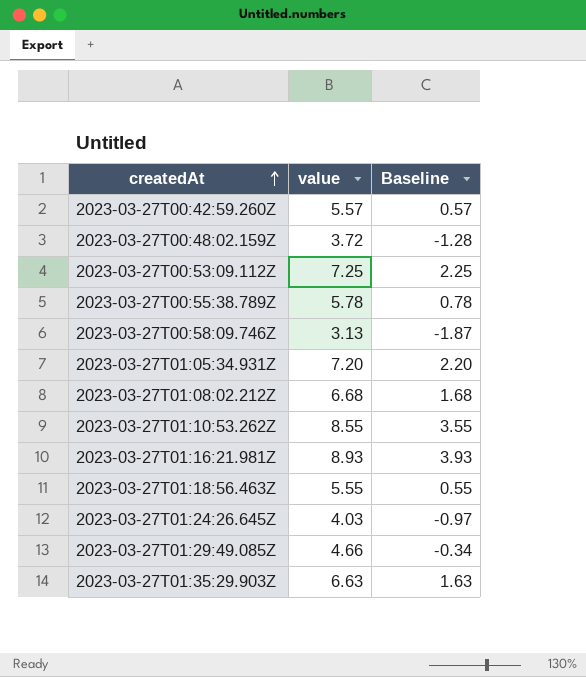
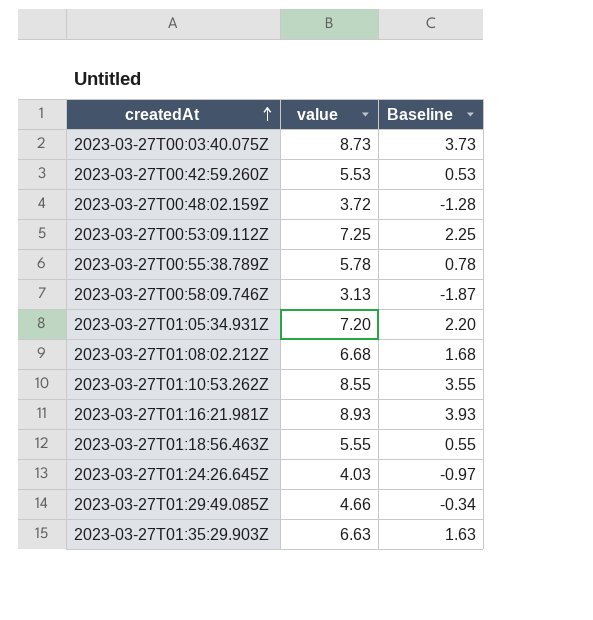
row 2023-03-27T00:03:40.075Z: none -> 8.73 | 3.73
2023-03-27T00:42:59.260Z | value: 5.57 -> 5.53
2023-03-27T00:42:59.260Z | Baseline: 0.57 -> 0.53

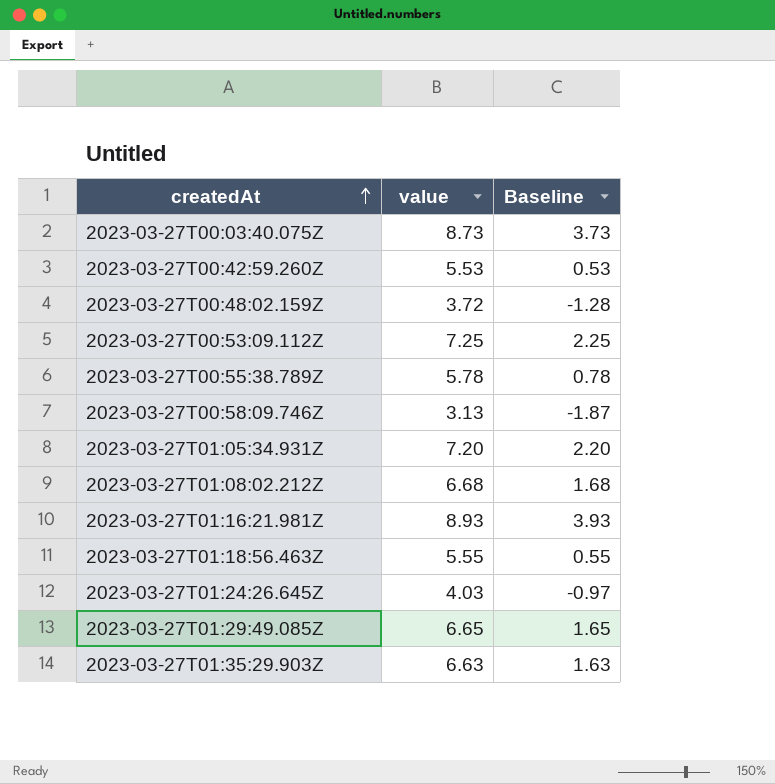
row 2023-03-27T01:10:53.262Z: 8.55 | 3.55 -> none
2023-03-27T01:29:49.085Z | value: 4.66 -> 6.65
2023-03-27T01:29:49.085Z | Baseline: -0.34 -> 1.65

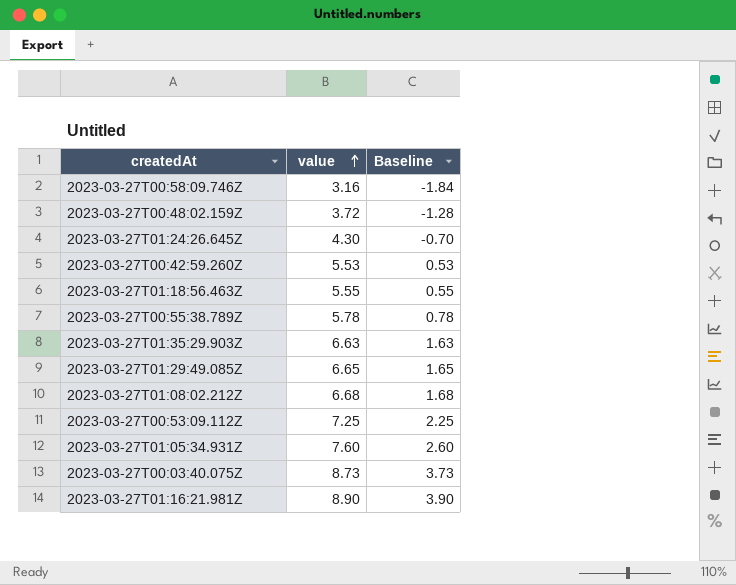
row order: createdAt ascending -> value ascending
2023-03-27T00:58:09.746Z | value: 3.13 -> 3.16
2023-03-27T00:58:09.746Z | Baseline: -1.87 -> -1.84
2023-03-27T01:24:26.645Z | value: 4.03 -> 4.30
2023-03-27T01:24:26.645Z | Baseline: -0.97 -> -0.70
2023-03-27T01:05:34.931Z | value: 7.20 -> 7.60
2023-03-27T01:05:34.931Z | Baseline: 2.20 -> 2.60
2023-03-27T01:16:21.981Z | value: 8.93 -> 8.90
2023-03-27T01:16:21.981Z | Baseline: 3.93 -> 3.90

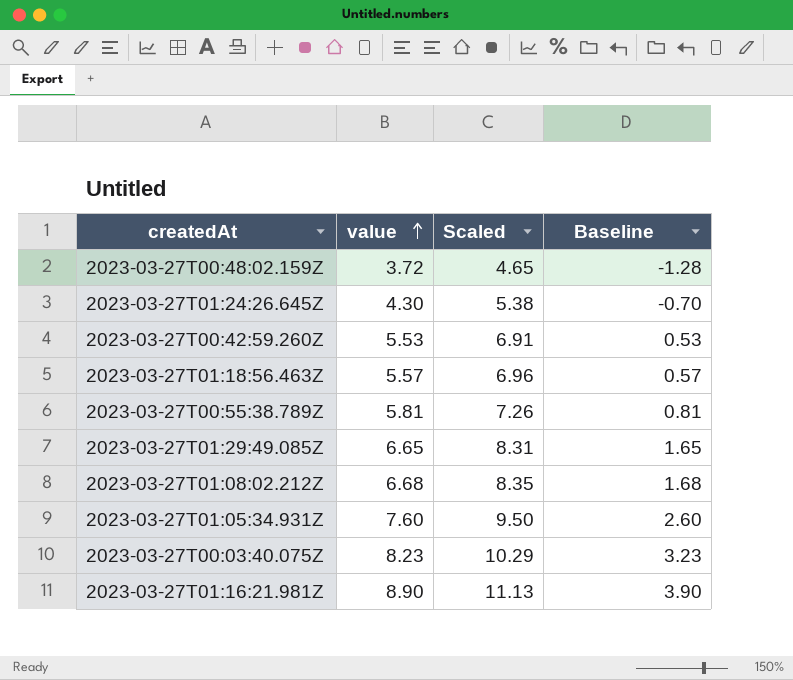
column Scaled | formula: none -> [value] * 1.25
row 2023-03-27T00:58:09.746Z: 3.16 | -1.84 -> none
row 2023-03-27T01:35:29.903Z: 6.63 | 1.63 -> none
row 2023-03-27T00:53:09.112Z: 7.25 | 2.25 -> none
2023-03-27T01:18:56.463Z | value: 5.55 -> 5.57
2023-03-27T01:18:56.463Z | Baseline: 0.55 -> 0.57
2023-03-27T00:55:38.789Z | value: 5.78 -> 5.81
2023-03-27T00:55:38.789Z | Baseline: 0.78 -> 0.81
2023-03-27T00:03:40.075Z | value: 8.73 -> 8.23
2023-03-27T00:03:40.075Z | Baseline: 3.73 -> 3.23

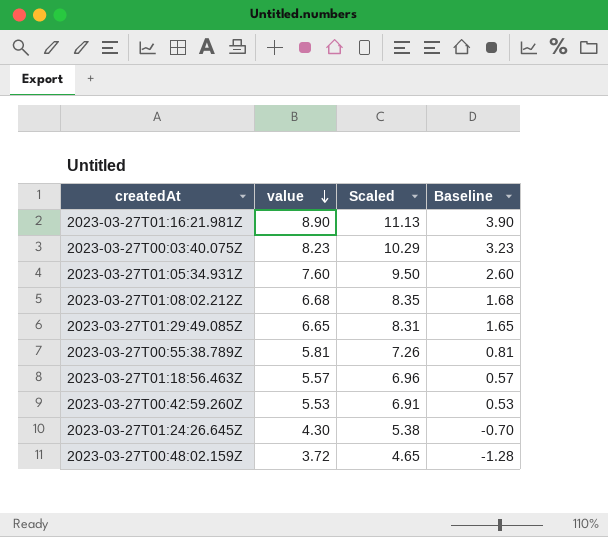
row order: value ascending -> value descending

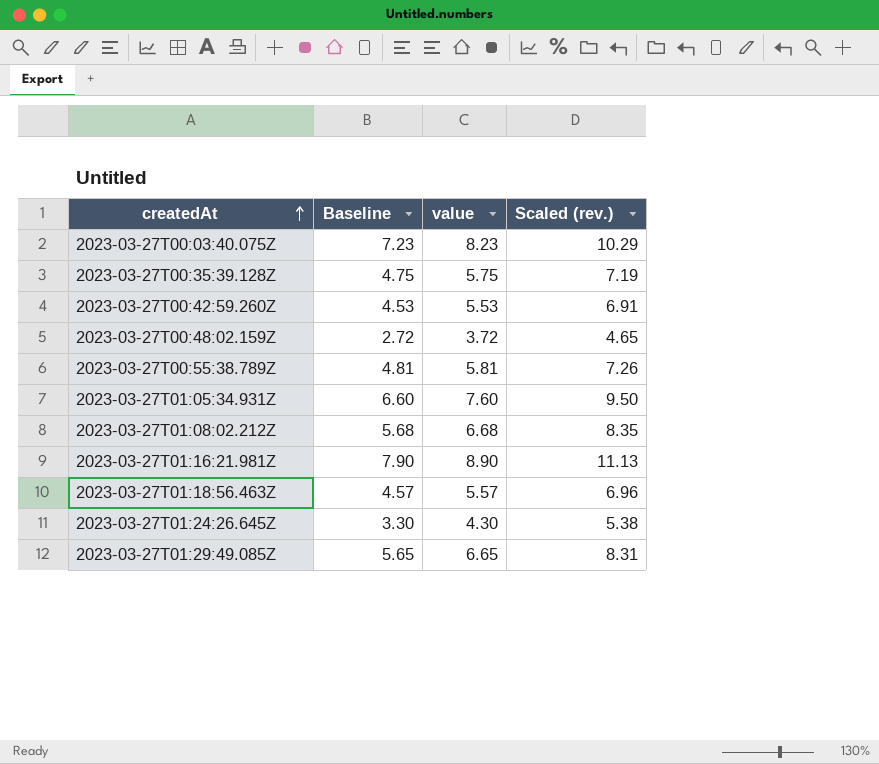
row order: value descending -> createdAt ascending
column Baseline | formula: [value] - 5 -> [value] - 1
column Baseline | position: 4 -> 2
column name: Scaled -> Scaled (rev.)
row 2023-03-27T00:35:39.128Z: none -> 4.75 | 5.75 | 7.19

